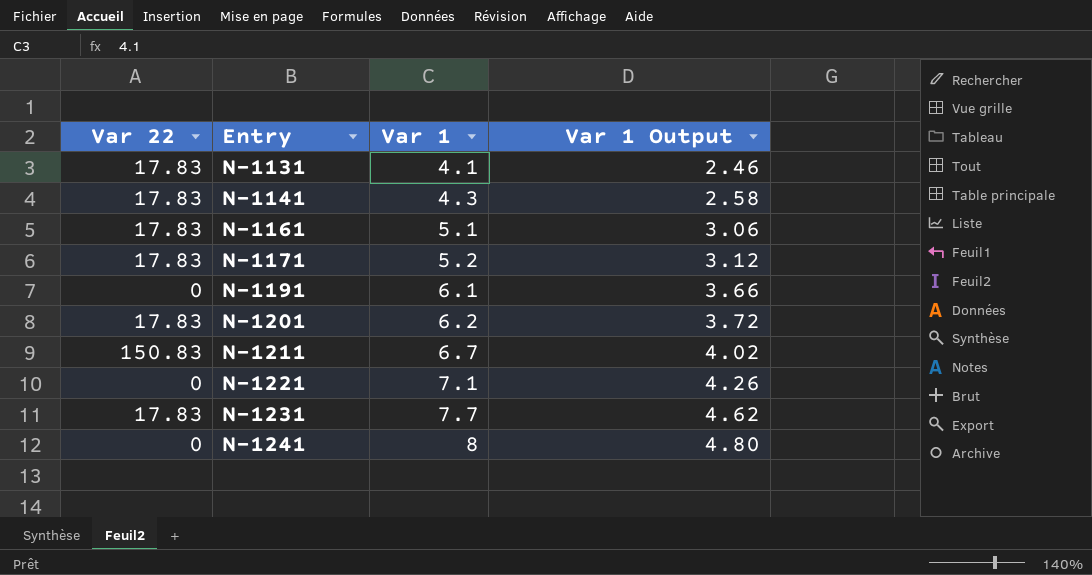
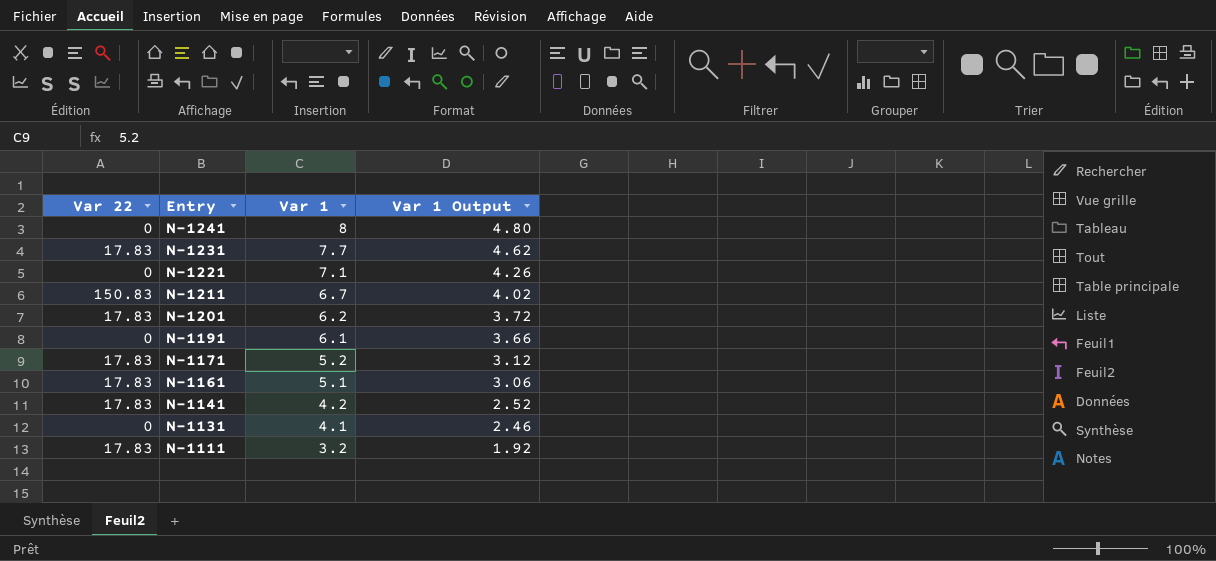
row order: Entry ascending -> Entry descending
N-1141 | Var 1: 4.3 -> 4.2
N-1141 | Var 1 Output: 2.58 -> 2.52
N-1131 | Var 22: 17.83 -> 0
row N-1111: none -> 17.83 | 3.2 | 1.92

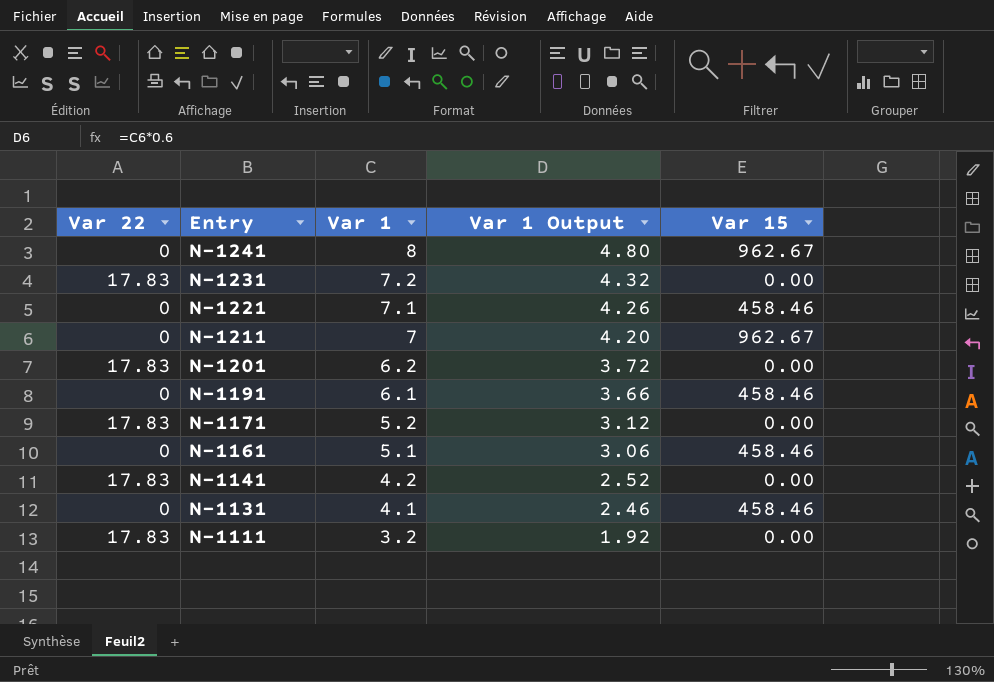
column Var 15 | position: none -> 5
N-1231 | Var 1: 7.7 -> 7.2
N-1231 | Var 1 Output: 4.62 -> 4.32
N-1211 | Var 22: 150.83 -> 0
N-1211 | Var 1: 6.7 -> 7
N-1211 | Var 1 Output: 4.02 -> 4.20
N-1161 | Var 22: 17.83 -> 0

